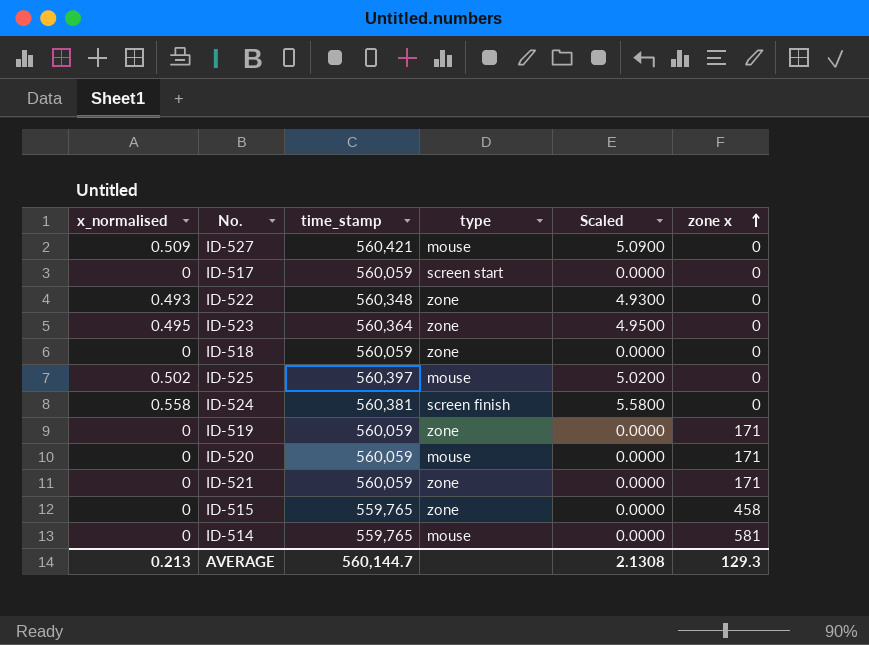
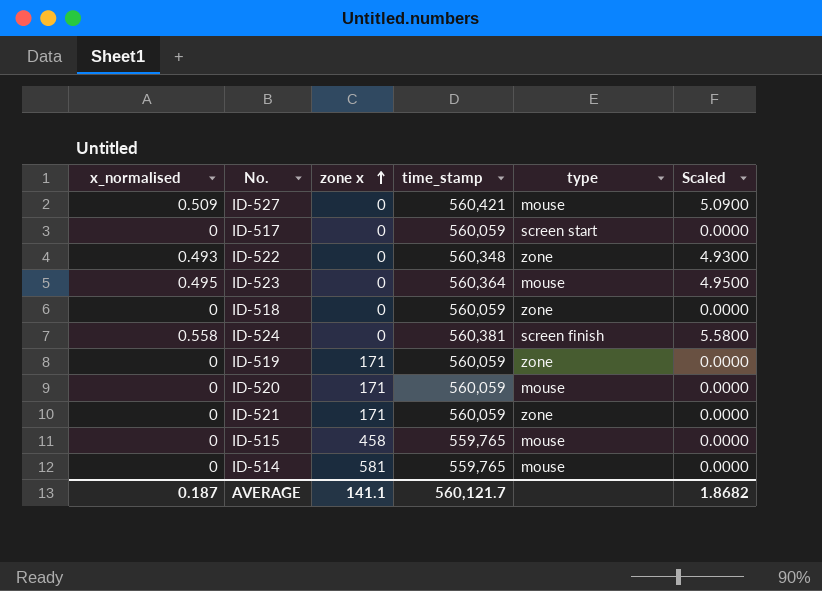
column zone x | position: 6 -> 3
row ID-525: 0.502 | 560,397 | mouse | 5.0200 | 0 -> none
ID-523 | type: zone -> mouse
ID-515 | type: zone -> mouse
AVERAGE | x_normalised: 0.213 -> 0.187
AVERAGE | zone x: 129.3 -> 141.1
AVERAGE | time_stamp: 560,144.7 -> 560,121.7
AVERAGE | Scaled: 2.1308 -> 1.8682

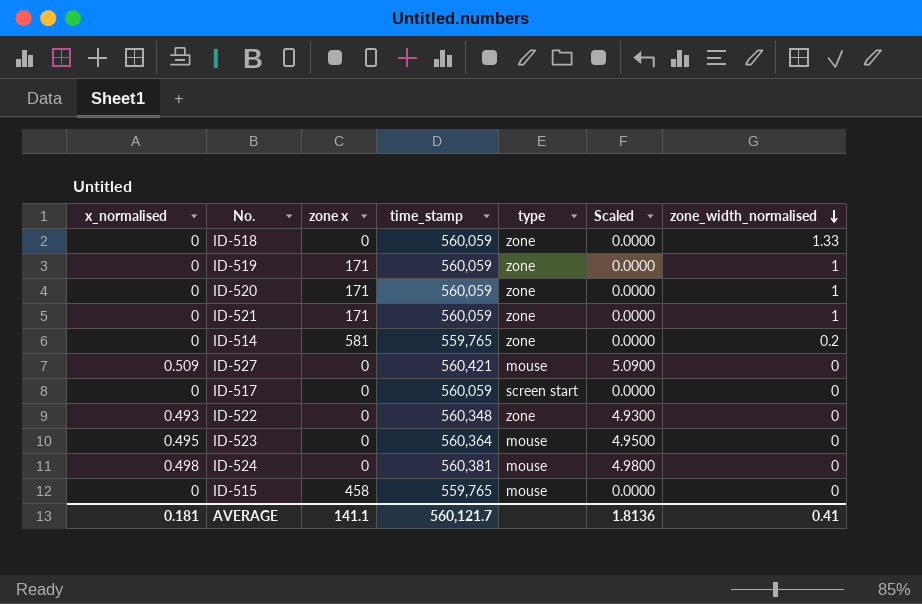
row order: zone x ascending -> zone_width_normalised descending
column zone_width_normalised | position: none -> 7
ID-520 | type: mouse -> zone
ID-514 | type: mouse -> zone
ID-524 | x_normalised: 0.558 -> 0.498
ID-524 | type: screen finish -> mouse
ID-524 | Scaled: 5.5800 -> 4.9800
AVERAGE | x_normalised: 0.187 -> 0.181
AVERAGE | Scaled: 1.8682 -> 1.8136

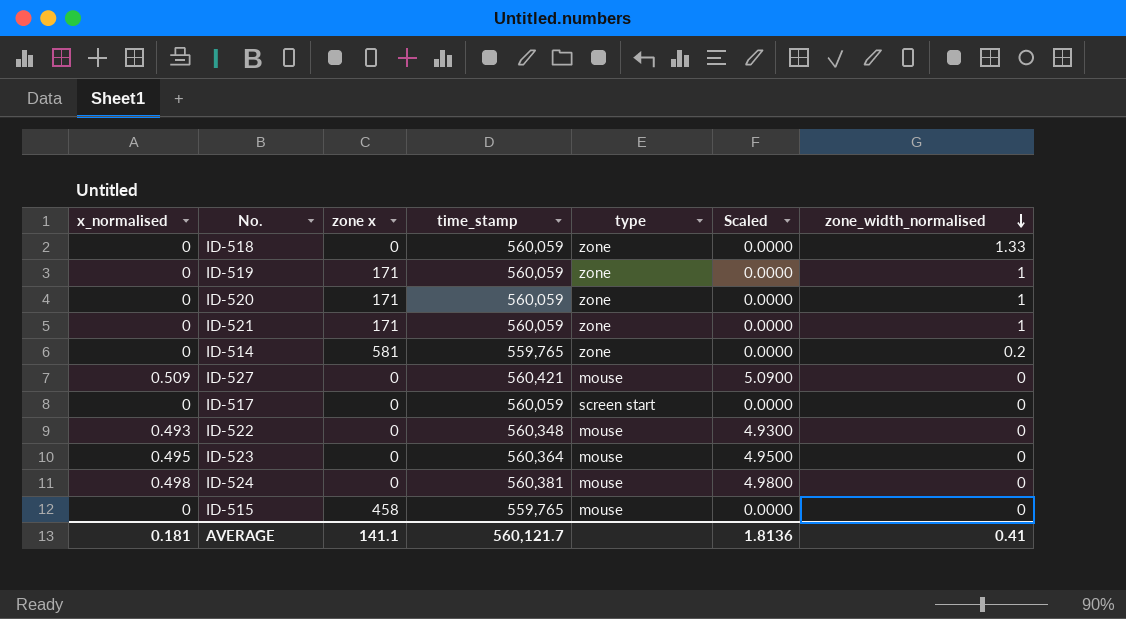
ID-522 | type: zone -> mouse

